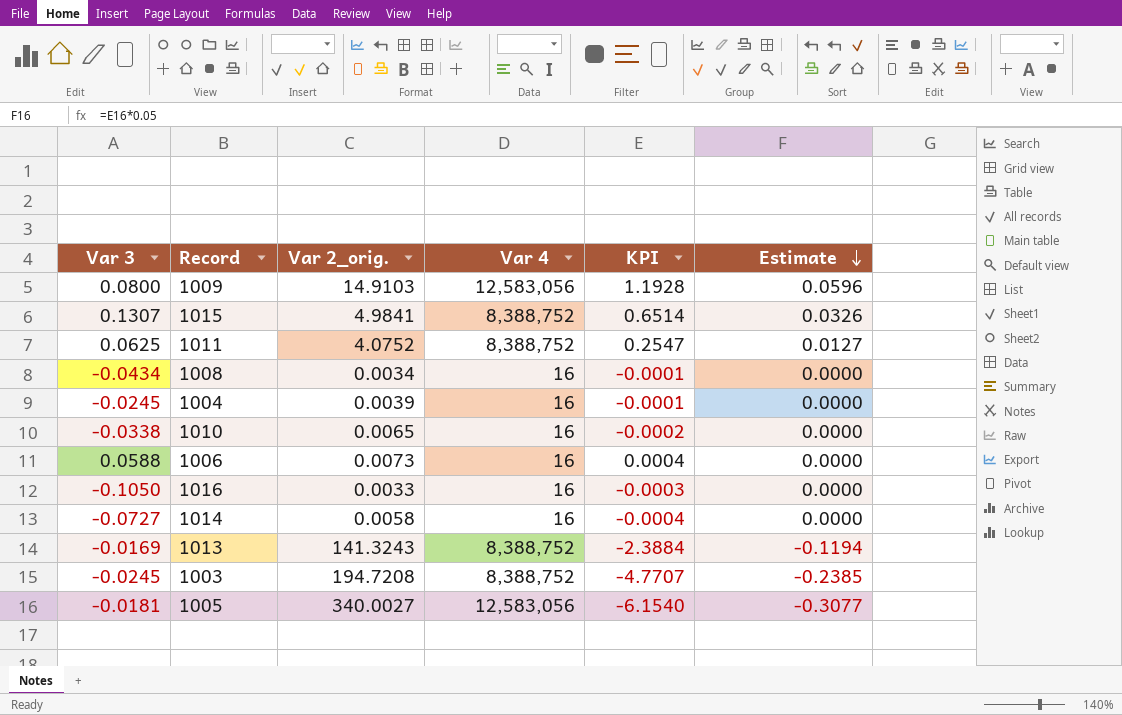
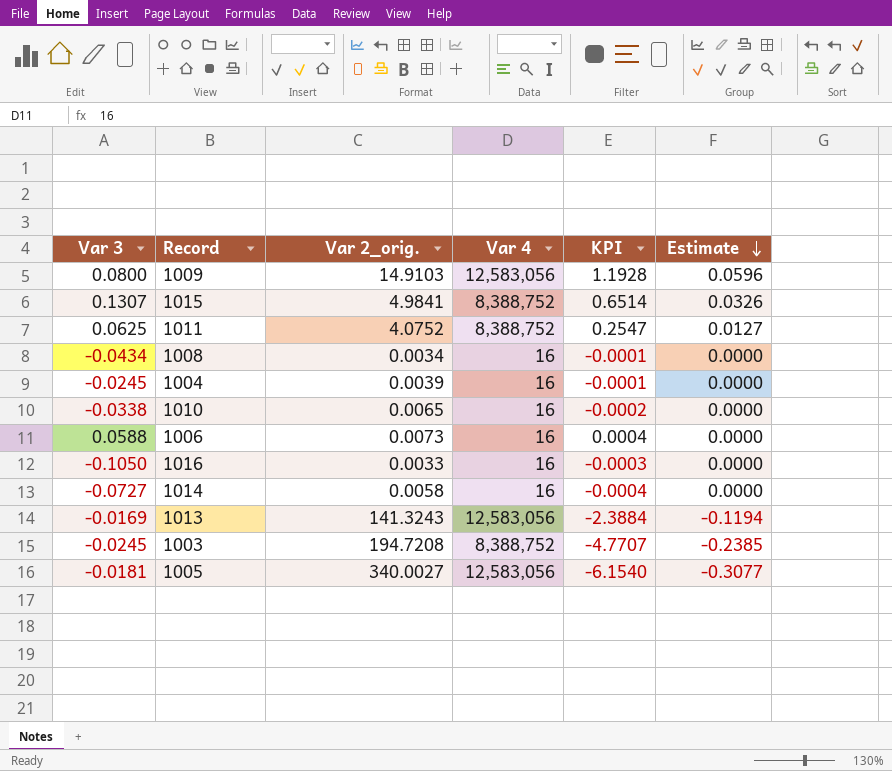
1013 | Var 4: 8,388,752 -> 12,583,056

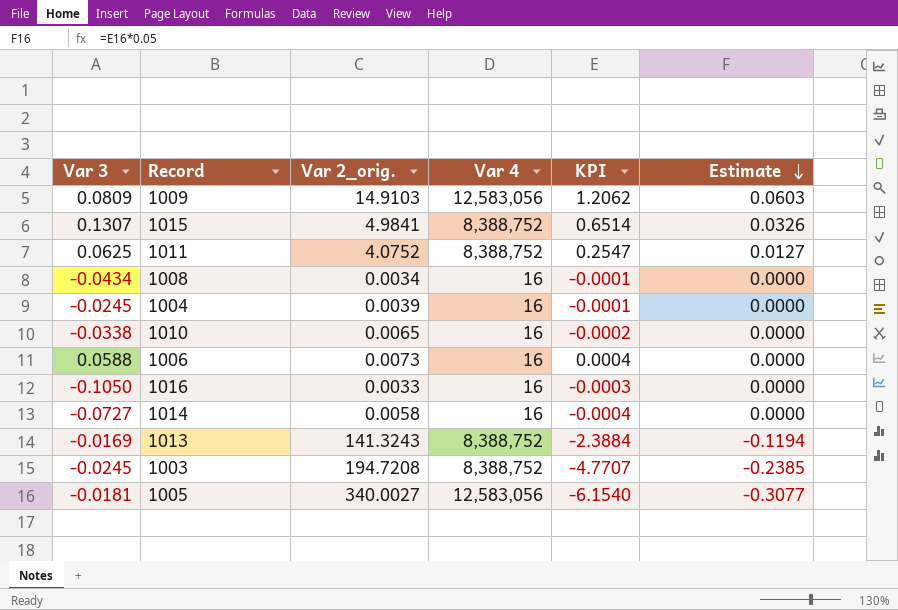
1009 | Var 3: 0.0800 -> 0.0809
1009 | KPI: 1.1928 -> 1.2062
1009 | Estimate: 0.0596 -> 0.0603
1013 | Var 4: 12,583,056 -> 8,388,752

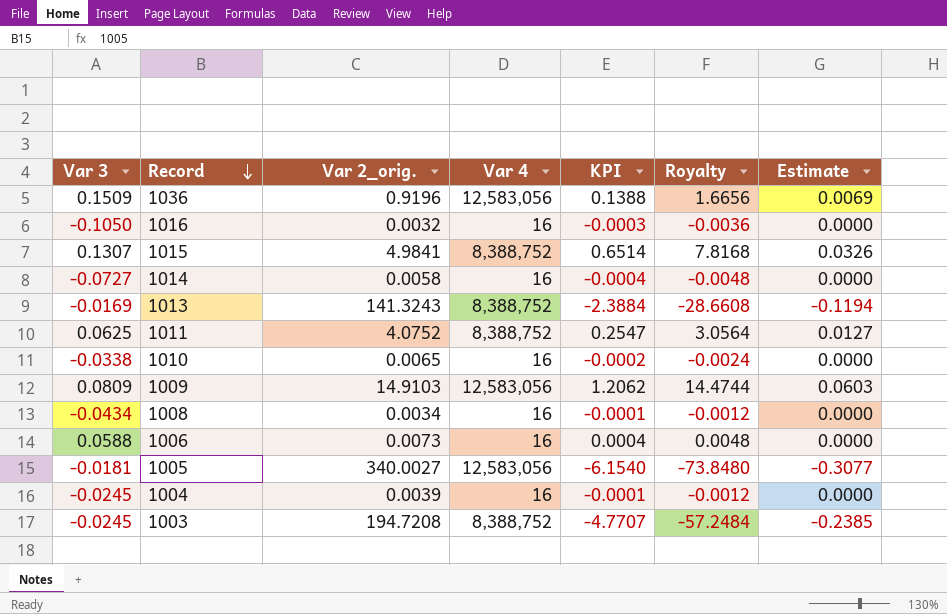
row order: Estimate descending -> Record descending
column Royalty | formula: none -> [KPI] * 12
row 1036: none -> 0.1509 | 0.9196 | 12,583,056 | 0.1388 | 1.6656 | 0.0069
1016 | Var 2_orig.: 0.0033 -> 0.0032

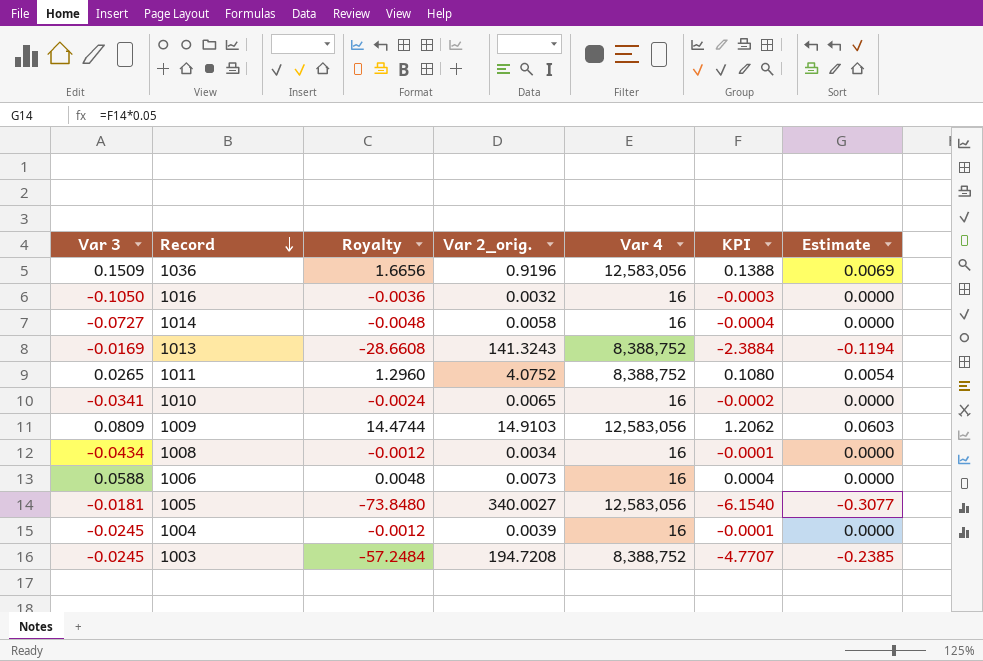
column Royalty | position: 6 -> 3
row 1015: 0.1307 | 4.9841 | 8,388,752 | 0.6514 | 7.8168 | 0.0326 -> none
1011 | Var 3: 0.0625 -> 0.0265
1011 | Royalty: 3.0564 -> 1.2960
1011 | KPI: 0.2547 -> 0.1080
1011 | Estimate: 0.0127 -> 0.0054
1010 | Var 3: -0.0338 -> -0.0341

